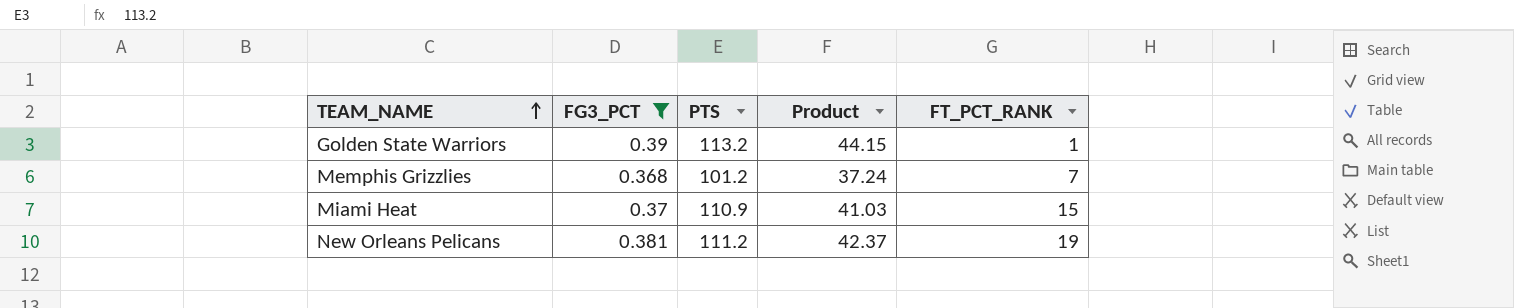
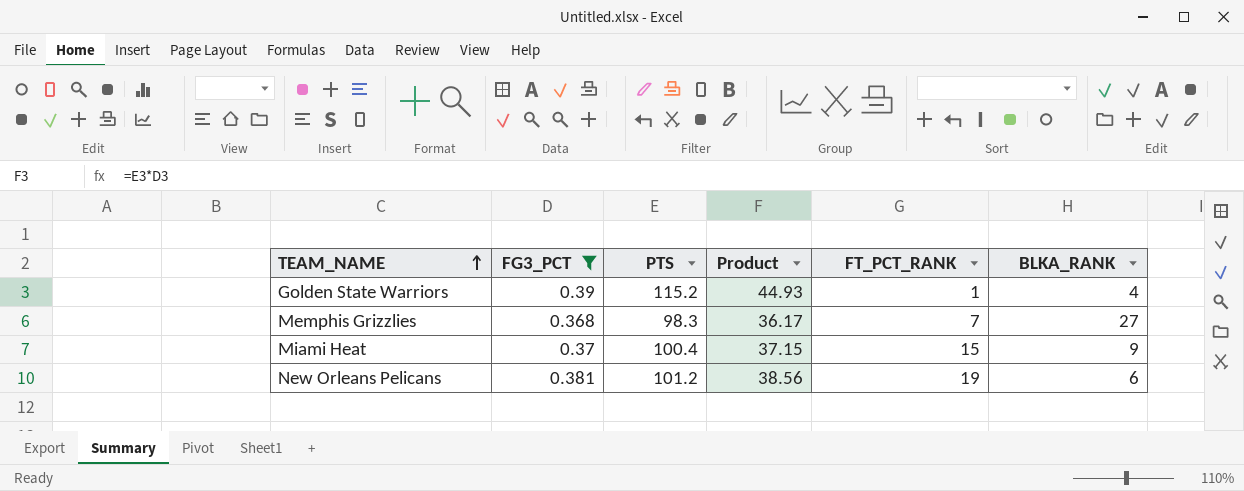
column BLKA_RANK | position: none -> 6
Golden State Warriors | PTS: 113.2 -> 115.2
Golden State Warriors | Product: 44.15 -> 44.93
Memphis Grizzlies | PTS: 101.2 -> 98.3
Memphis Grizzlies | Product: 37.24 -> 36.17
Miami Heat | PTS: 110.9 -> 100.4
Miami Heat | Product: 41.03 -> 37.15
New Orleans Pelicans | PTS: 111.2 -> 101.2
New Orleans Pelicans | Product: 42.37 -> 38.56

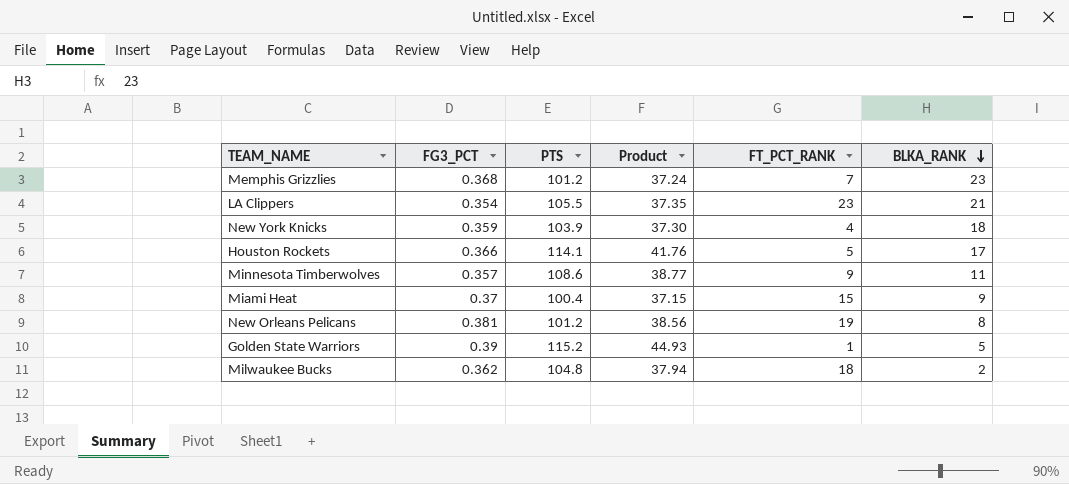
filter: FG3_PCT >= 0.368 -> none
row order: TEAM_NAME ascending -> BLKA_RANK descending
Memphis Grizzlies | PTS: 98.3 -> 101.2
Memphis Grizzlies | Product: 36.17 -> 37.24
Memphis Grizzlies | BLKA_RANK: 27 -> 23
New Orleans Pelicans | BLKA_RANK: 6 -> 8
Golden State Warriors | BLKA_RANK: 4 -> 5

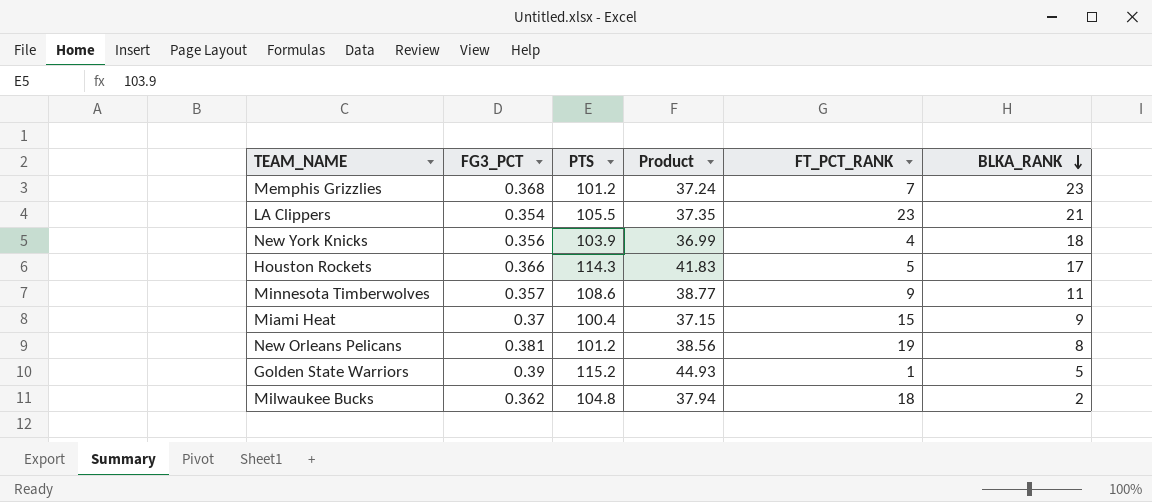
New York Knicks | FG3_PCT: 0.359 -> 0.356
New York Knicks | Product: 37.30 -> 36.99
Houston Rockets | PTS: 114.1 -> 114.3
Houston Rockets | Product: 41.76 -> 41.83

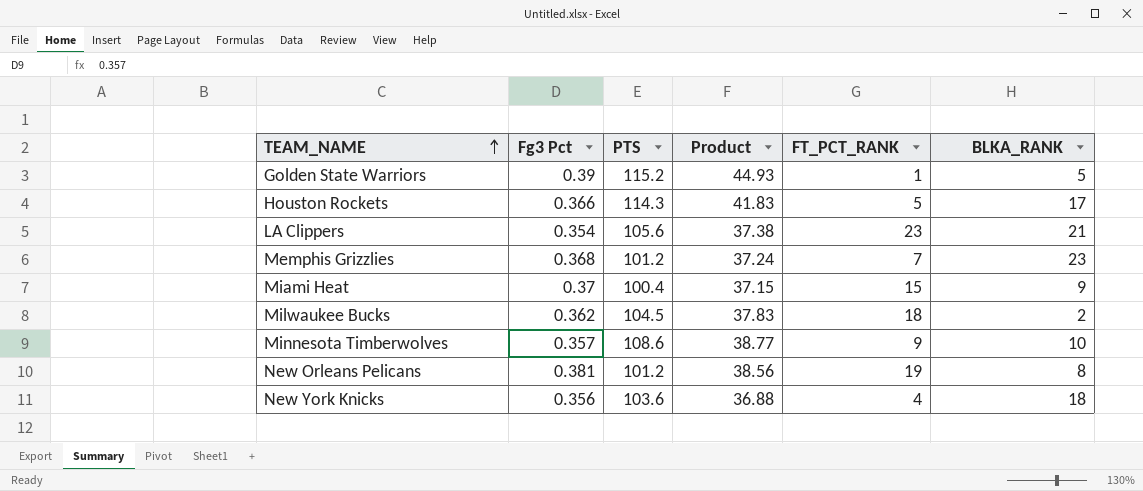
row order: BLKA_RANK descending -> TEAM_NAME ascending
column name: FG3_PCT -> Fg3 Pct
LA Clippers | PTS: 105.5 -> 105.6
LA Clippers | Product: 37.35 -> 37.38
Milwaukee Bucks | PTS: 104.8 -> 104.5
Milwaukee Bucks | Product: 37.94 -> 37.83
Minnesota Timberwolves | BLKA_RANK: 11 -> 10
New York Knicks | PTS: 103.9 -> 103.6
New York Knicks | Product: 36.99 -> 36.88

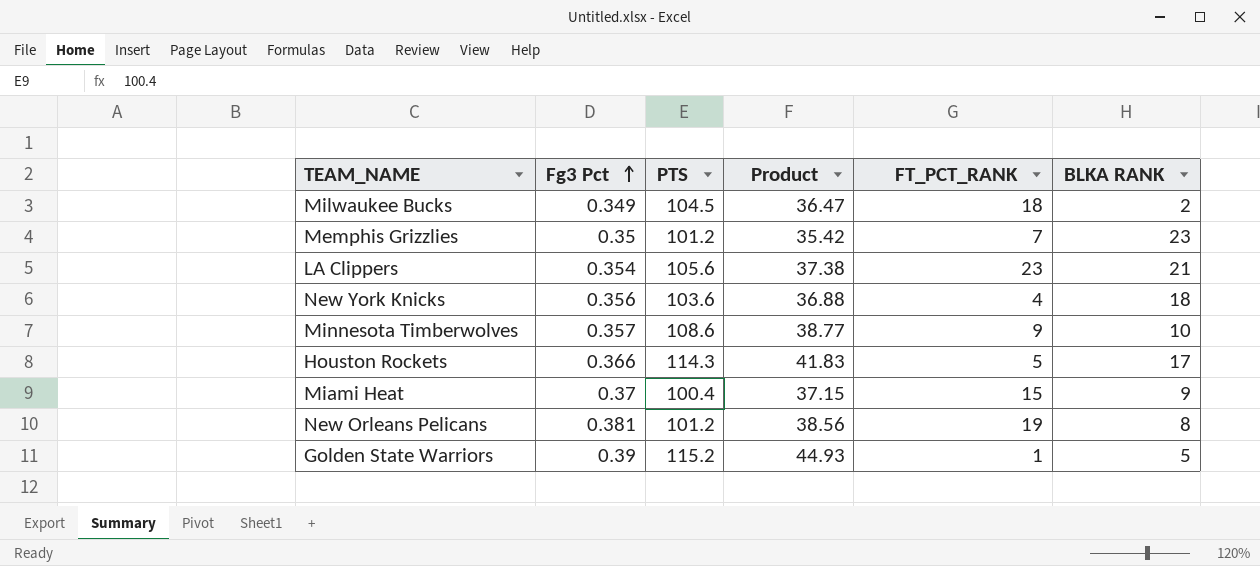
row order: TEAM_NAME ascending -> Fg3 Pct ascending
column name: BLKA_RANK -> BLKA RANK
Milwaukee Bucks | Fg3 Pct: 0.362 -> 0.349
Milwaukee Bucks | Product: 37.83 -> 36.47
Memphis Grizzlies | Fg3 Pct: 0.368 -> 0.35
Memphis Grizzlies | Product: 37.24 -> 35.42

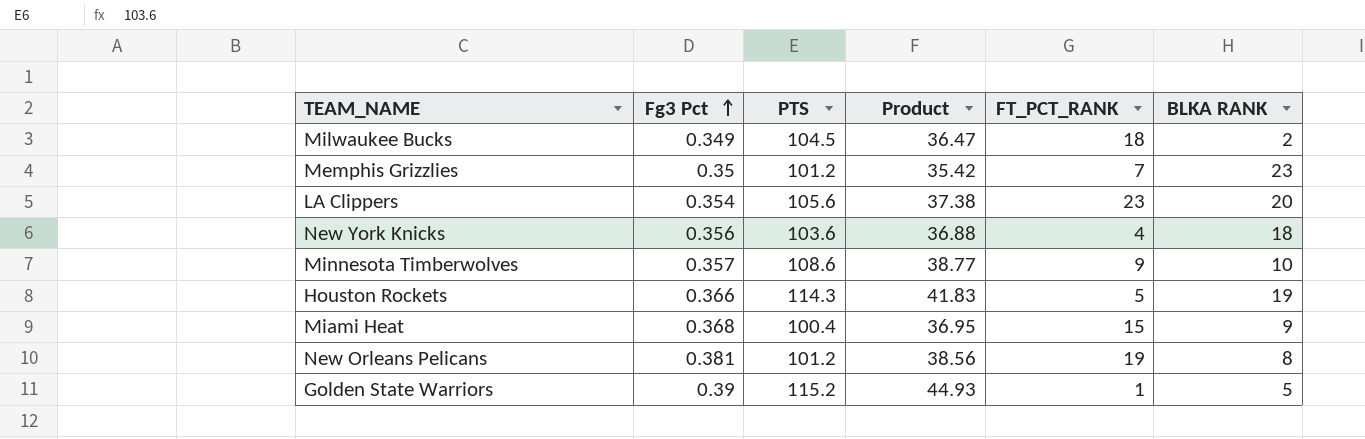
LA Clippers | BLKA RANK: 21 -> 20
Houston Rockets | BLKA RANK: 17 -> 19
Miami Heat | Fg3 Pct: 0.37 -> 0.368
Miami Heat | Product: 37.15 -> 36.95

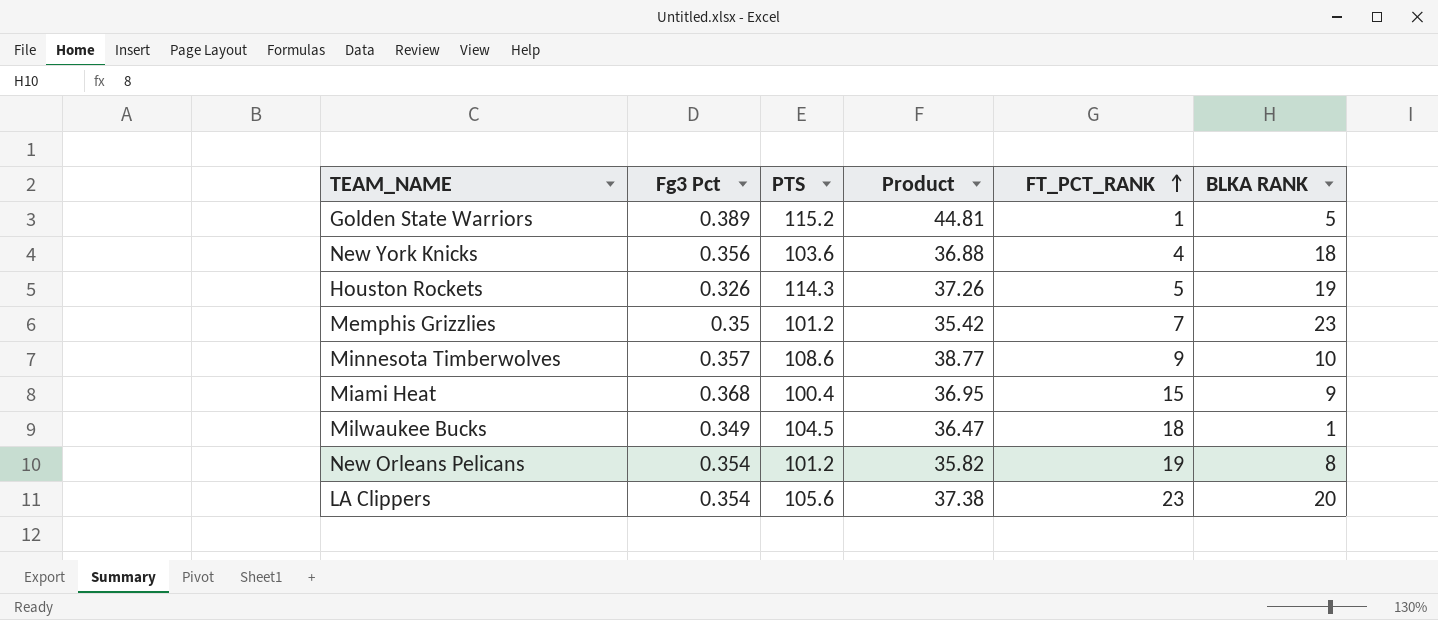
row order: Fg3 Pct ascending -> FT_PCT_RANK ascending
Golden State Warriors | Fg3 Pct: 0.39 -> 0.389
Golden State Warriors | Product: 44.93 -> 44.81
Houston Rockets | Fg3 Pct: 0.366 -> 0.326
Houston Rockets | Product: 41.83 -> 37.26
Milwaukee Bucks | BLKA RANK: 2 -> 1
New Orleans Pelicans | Fg3 Pct: 0.381 -> 0.354
New Orleans Pelicans | Product: 38.56 -> 35.82

